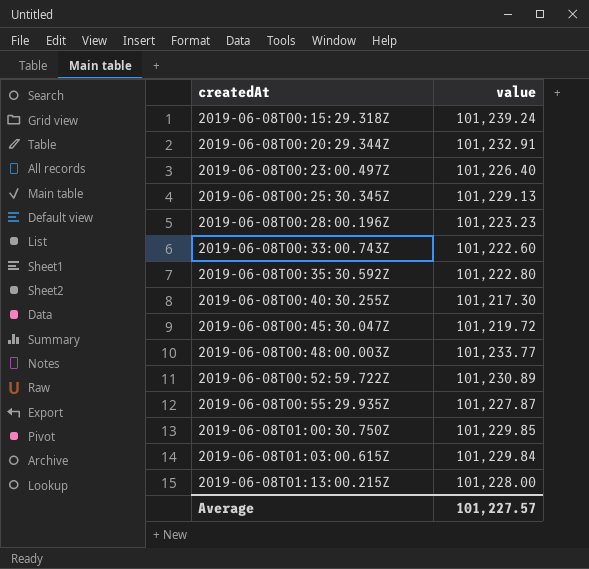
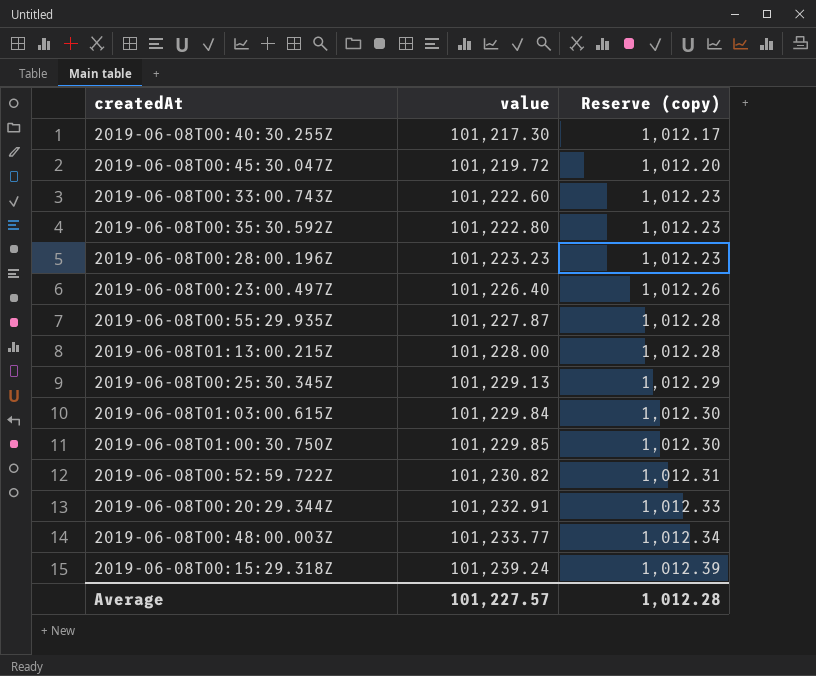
row order: createdAt ascending -> value ascending
column Reserve (copy) | formula: none -> [value] * 0.01
2019-06-08T00:52:59.722Z | value: 101,230.89 -> 101,230.82

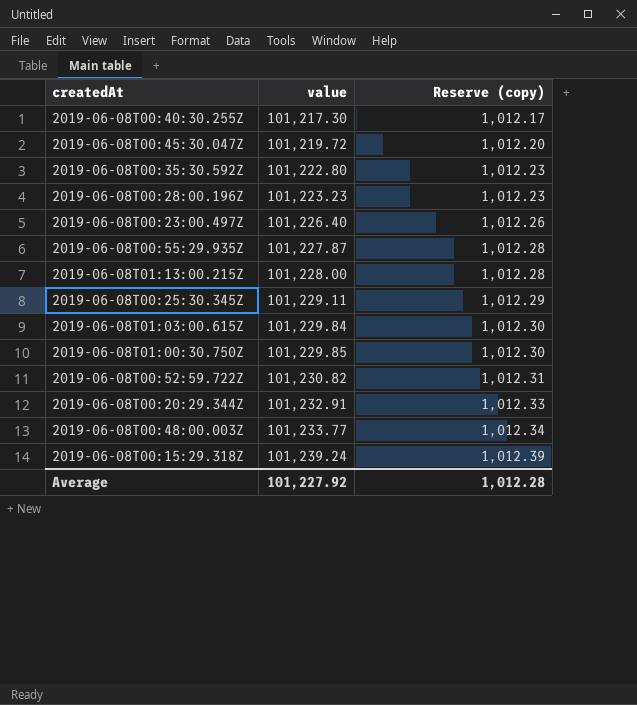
row 2019-06-08T00:33:00.743Z: 101,222.60 | 1,012.23 -> none
2019-06-08T00:25:30.345Z | value: 101,229.13 -> 101,229.11
Average | value: 101,227.57 -> 101,227.92

